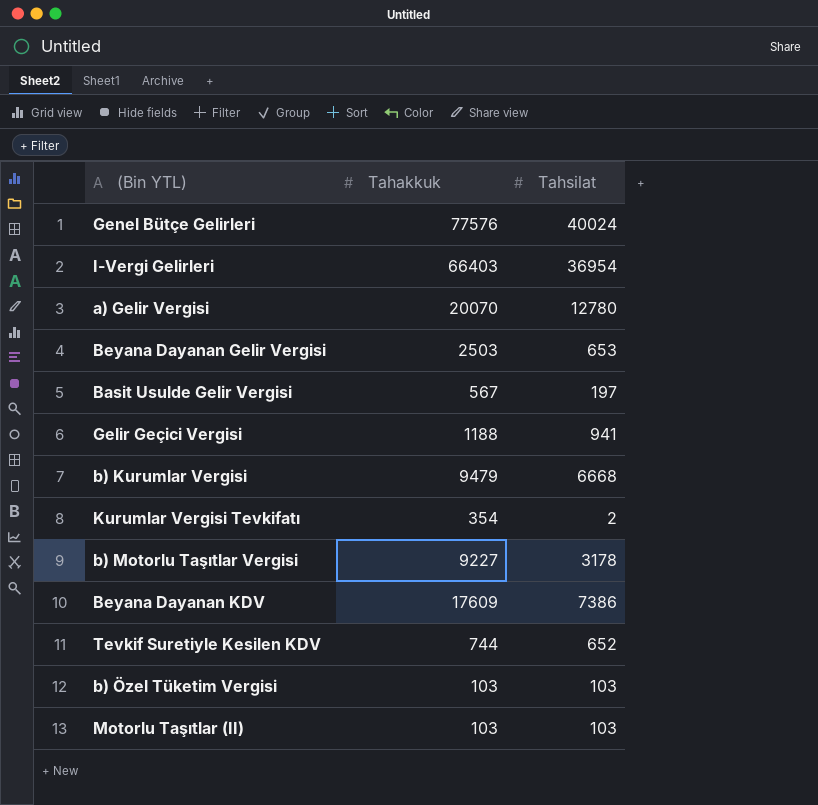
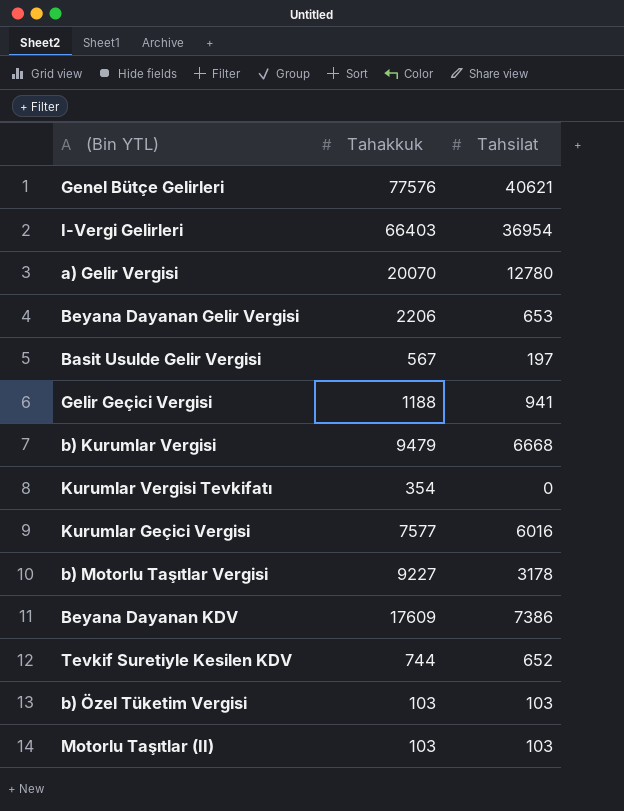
Genel Bütçe Gelirleri | Tahsilat: 40024 -> 40621
Beyana Dayanan Gelir Vergisi | Tahakkuk: 2503 -> 2206
Kurumlar Vergisi Tevkifatı | Tahsilat: 2 -> 0
row Kurumlar Geçici Vergisi: none -> 7577 | 6016

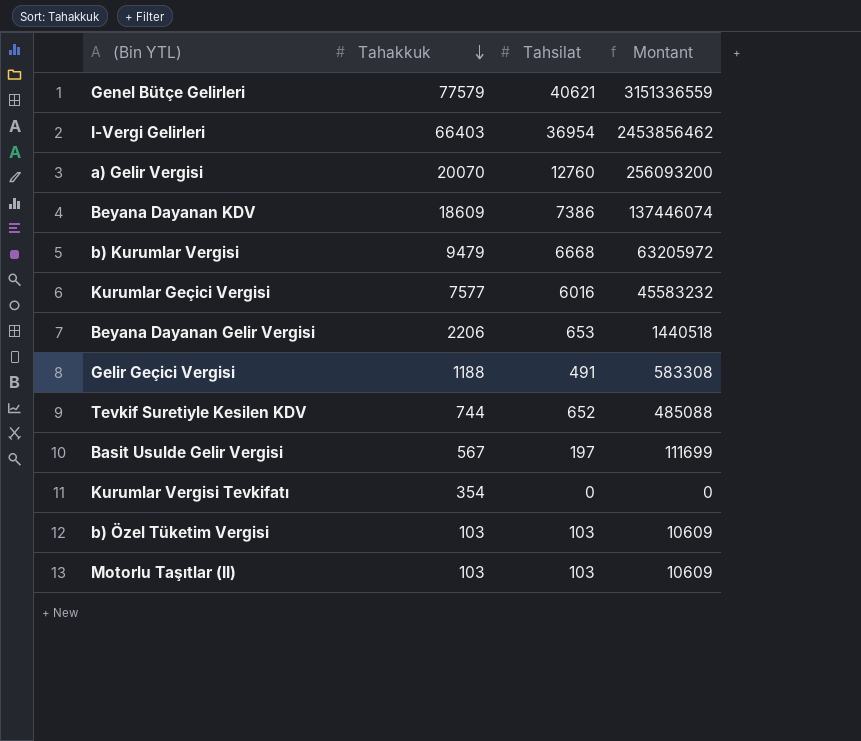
row order: none -> Tahakkuk descending
column Montant | formula: none -> [Tahakkuk] * [Tahsilat]
row b) Motorlu Taşıtlar Vergisi: 9227 | 3178 -> none
Genel Bütçe Gelirleri | Tahakkuk: 77576 -> 77579
a) Gelir Vergisi | Tahsilat: 12780 -> 12760
Beyana Dayanan KDV | Tahakkuk: 17609 -> 18609
Gelir Geçici Vergisi | Tahsilat: 941 -> 491

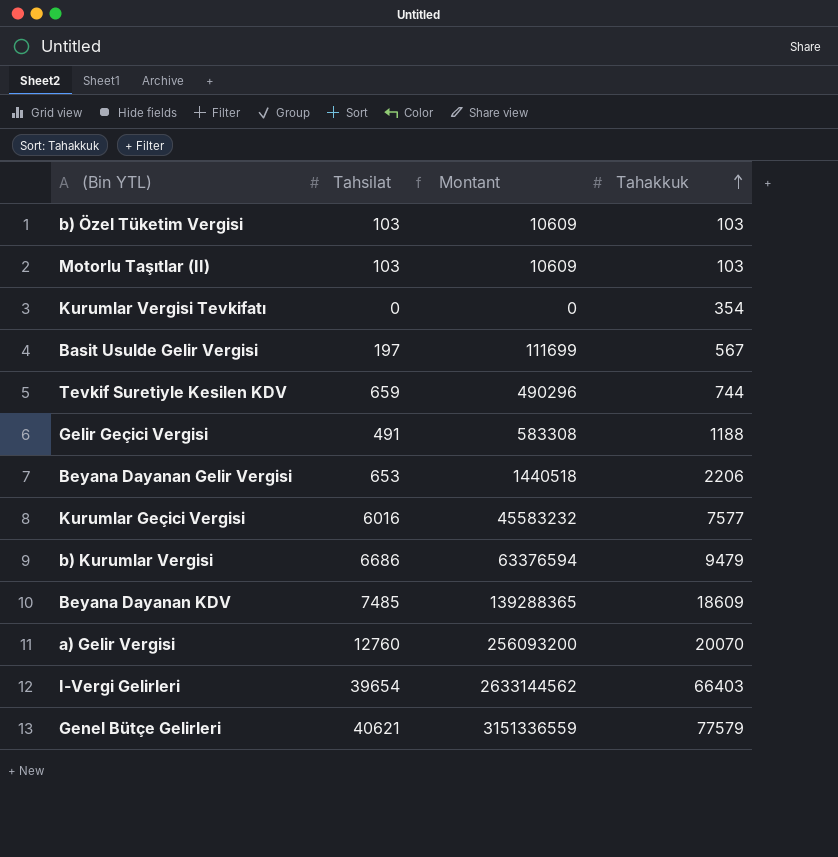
row order: Tahakkuk descending -> Tahakkuk ascending
column Tahakkuk | position: 2 -> 4
Tevkif Suretiyle Kesilen KDV | Tahsilat: 652 -> 659
Tevkif Suretiyle Kesilen KDV | Montant: 485088 -> 490296
b) Kurumlar Vergisi | Tahsilat: 6668 -> 6686
b) Kurumlar Vergisi | Montant: 63205972 -> 63376594
Beyana Dayanan KDV | Tahsilat: 7386 -> 7485
Beyana Dayanan KDV | Montant: 137446074 -> 139288365
I-Vergi Gelirleri | Tahsilat: 36954 -> 39654
I-Vergi Gelirleri | Montant: 2453856462 -> 2633144562

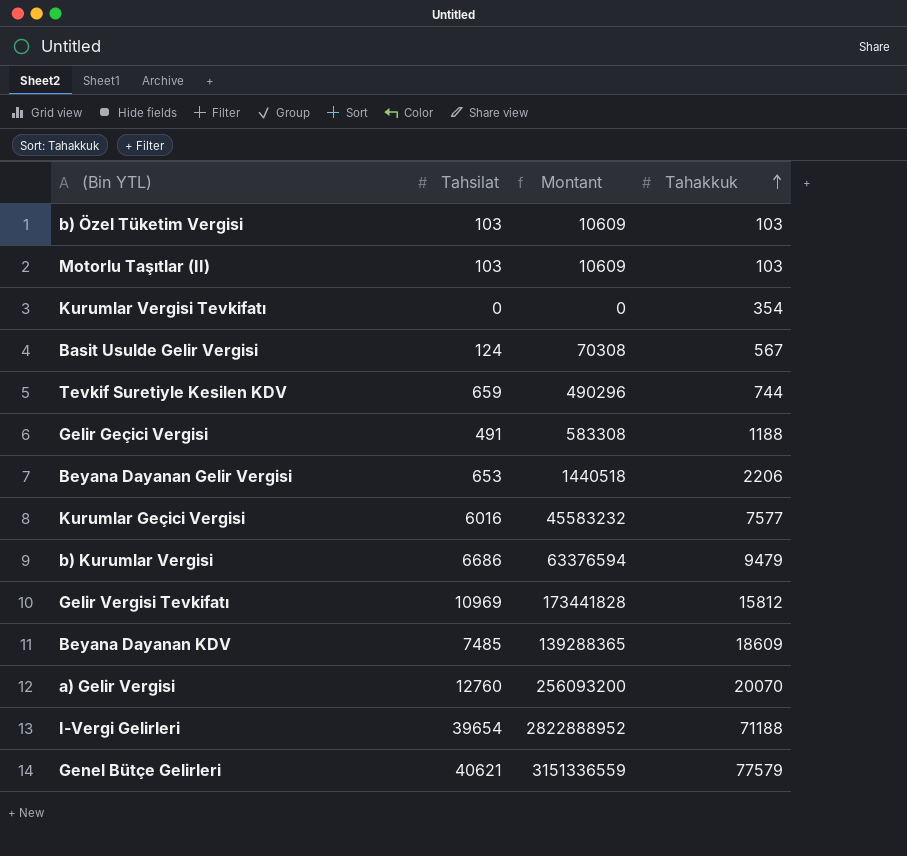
Basit Usulde Gelir Vergisi | Tahsilat: 197 -> 124
Basit Usulde Gelir Vergisi | Montant: 111699 -> 70308
row Gelir Vergisi Tevkifatı: none -> 10969 | 173441828 | 15812
I-Vergi Gelirleri | Montant: 2633144562 -> 2822888952
I-Vergi Gelirleri | Tahakkuk: 66403 -> 71188

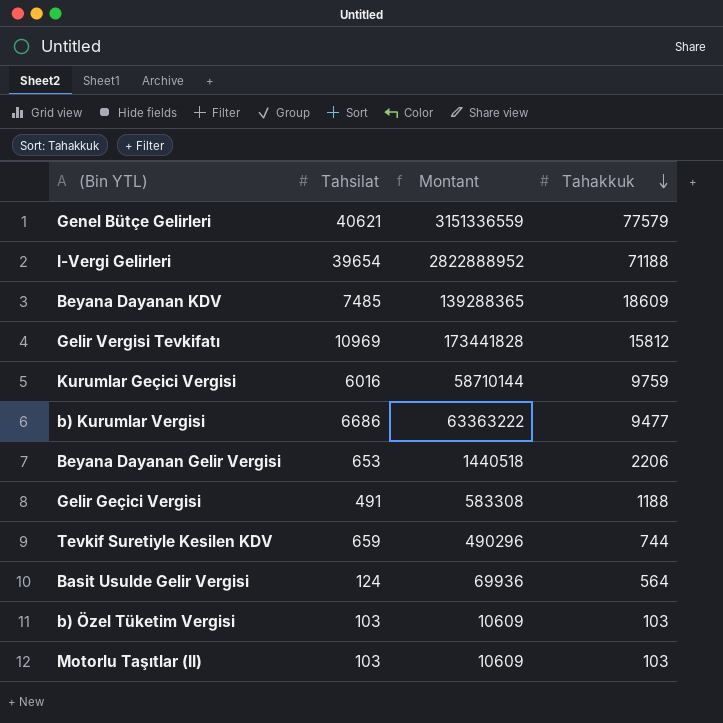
row order: Tahakkuk ascending -> Tahakkuk descending
row Kurumlar Vergisi Tevkifatı: 0 | 0 | 354 -> none
row a) Gelir Vergisi: 12760 | 256093200 | 20070 -> none
Kurumlar Geçici Vergisi | Montant: 45583232 -> 58710144
Kurumlar Geçici Vergisi | Tahakkuk: 7577 -> 9759
b) Kurumlar Vergisi | Montant: 63376594 -> 63363222
b) Kurumlar Vergisi | Tahakkuk: 9479 -> 9477
Basit Usulde Gelir Vergisi | Montant: 70308 -> 69936
Basit Usulde Gelir Vergisi | Tahakkuk: 567 -> 564

